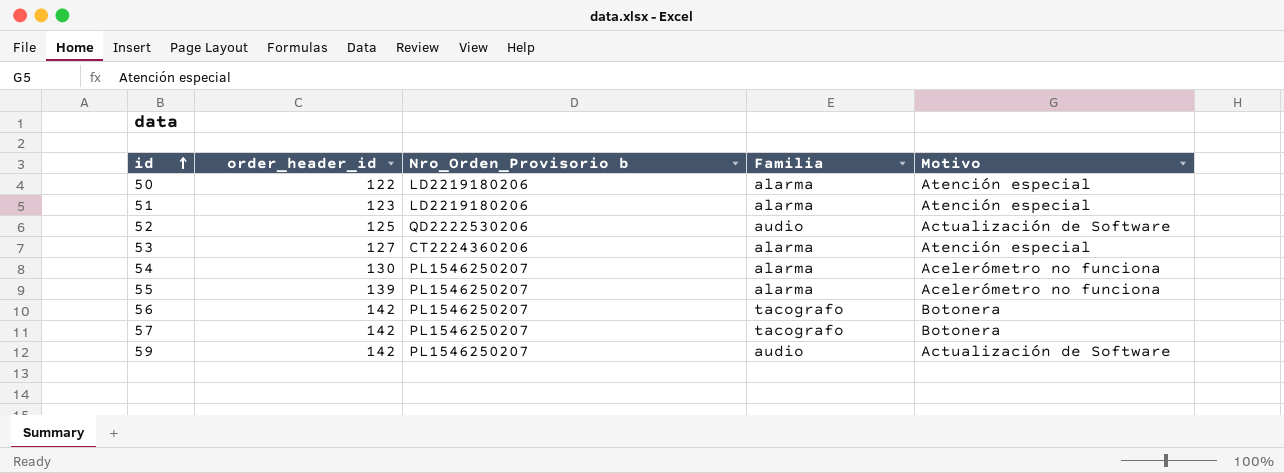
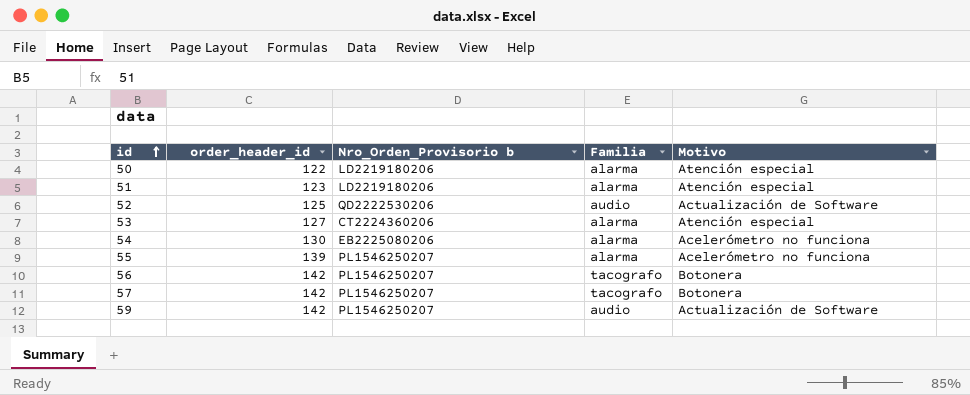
54 | Nro_Orden_Provisorio b: PL1546250207 -> EB2225080206

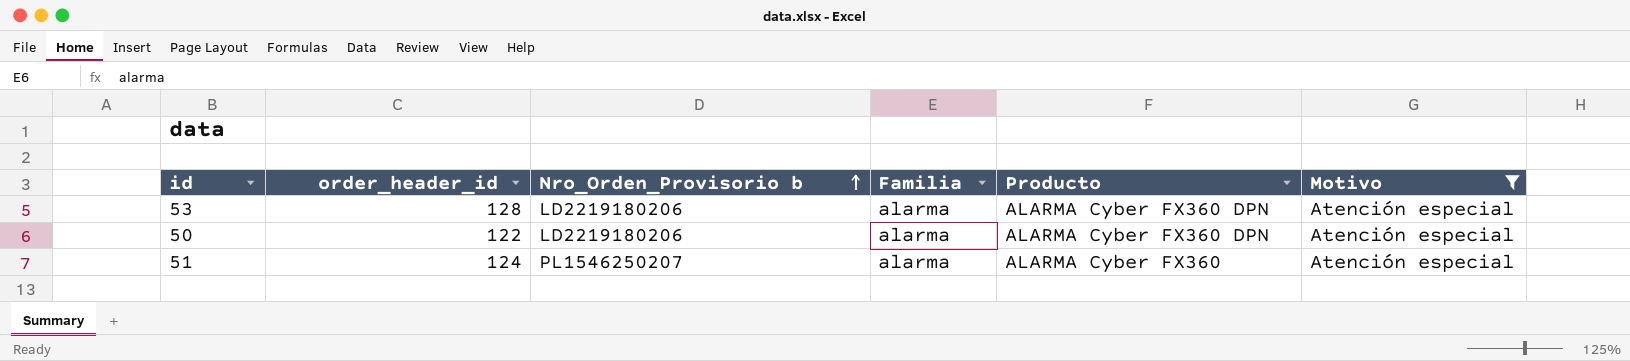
filter: none -> Motivo = Atención especial
row order: id ascending -> Nro_Orden_Provisorio b ascending
column Producto | position: none -> 5
53 | order_header_id: 127 -> 128
53 | Nro_Orden_Provisorio b: CT2224360206 -> LD2219180206
51 | order_header_id: 123 -> 124
51 | Nro_Orden_Provisorio b: LD2219180206 -> PL1546250207

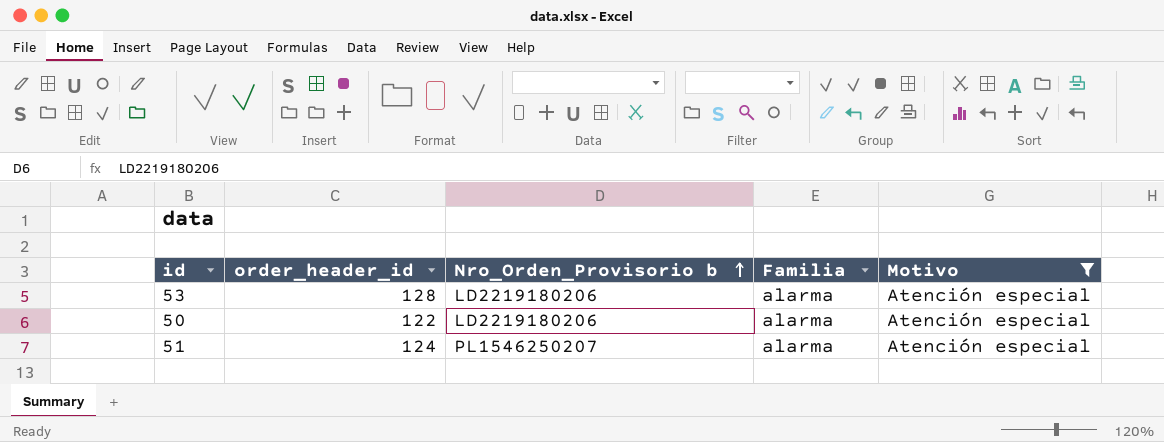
column Producto | position: 5 -> none

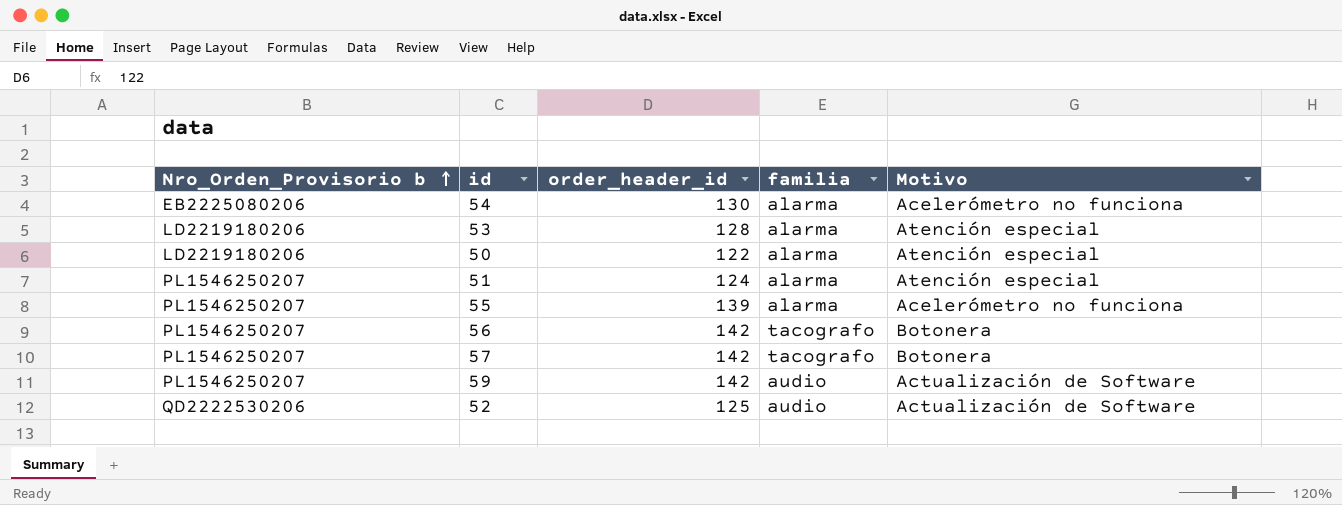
filter: Motivo = Atención especial -> none
column Nro_Orden_Provisorio b | position: 3 -> 1
column name: Familia -> familia

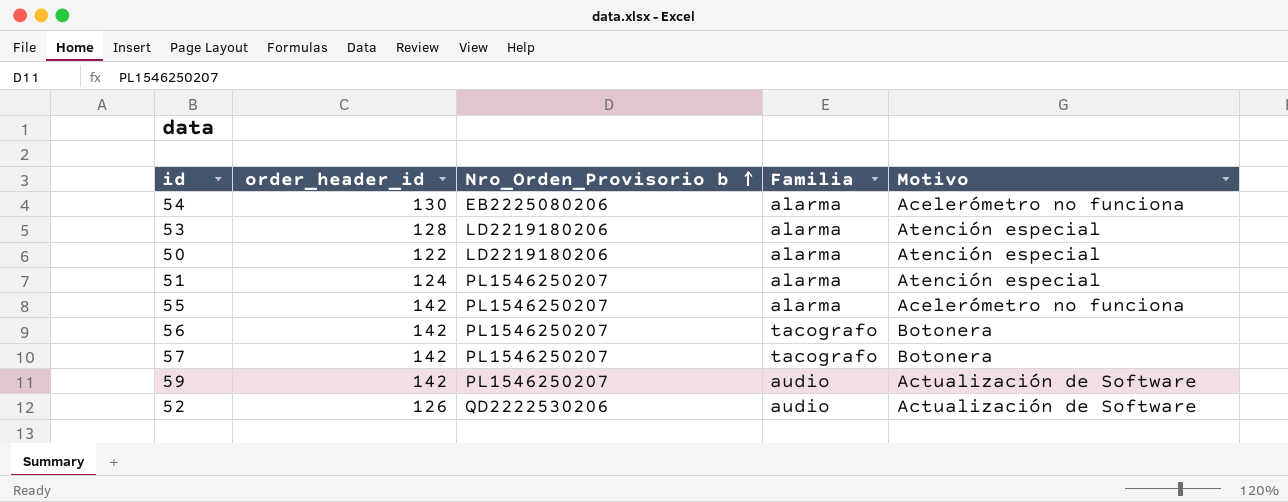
column Nro_Orden_Provisorio b | position: 1 -> 3
column name: familia -> Familia
55 | order_header_id: 139 -> 142
52 | order_header_id: 125 -> 126

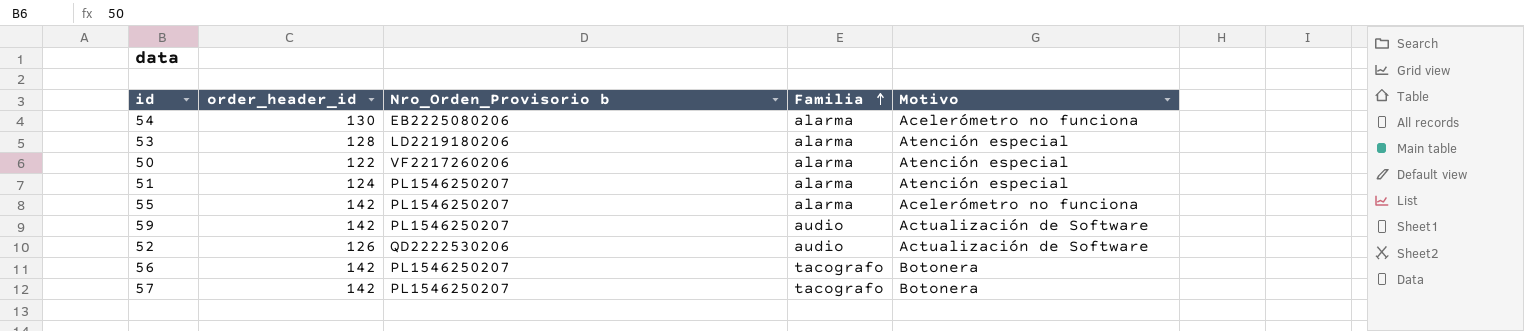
row order: Nro_Orden_Provisorio b ascending -> Familia ascending
50 | Nro_Orden_Provisorio b: LD2219180206 -> VF2217260206

